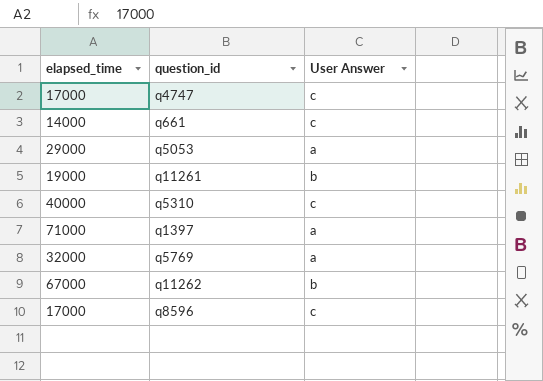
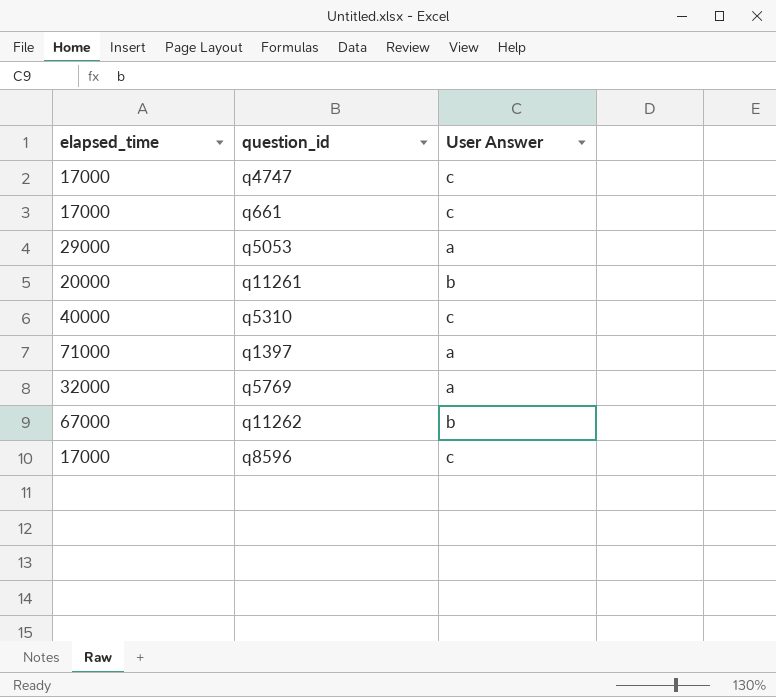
q661 | elapsed_time: 14000 -> 17000
q11261 | elapsed_time: 19000 -> 20000

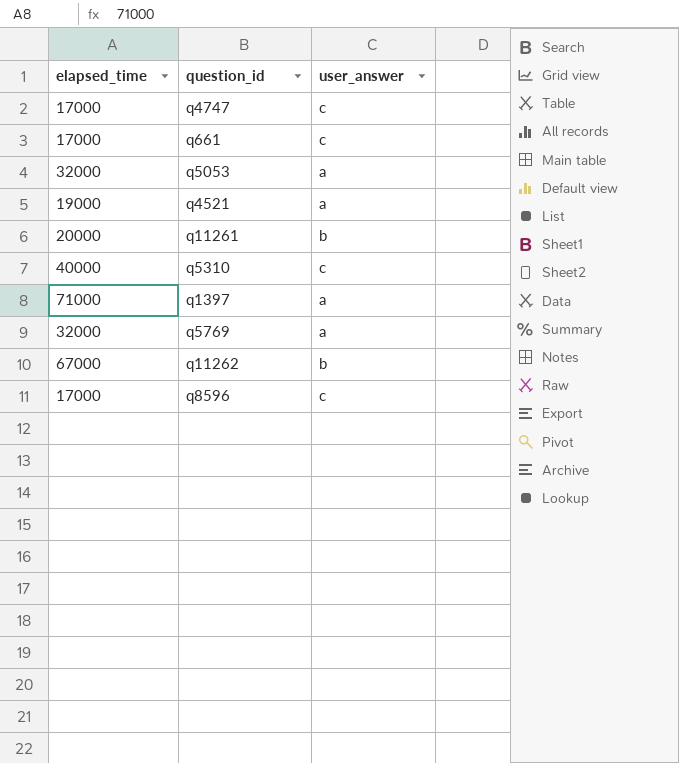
column name: User Answer -> user_answer
q5053 | elapsed_time: 29000 -> 32000
row q4521: none -> 19000 | a

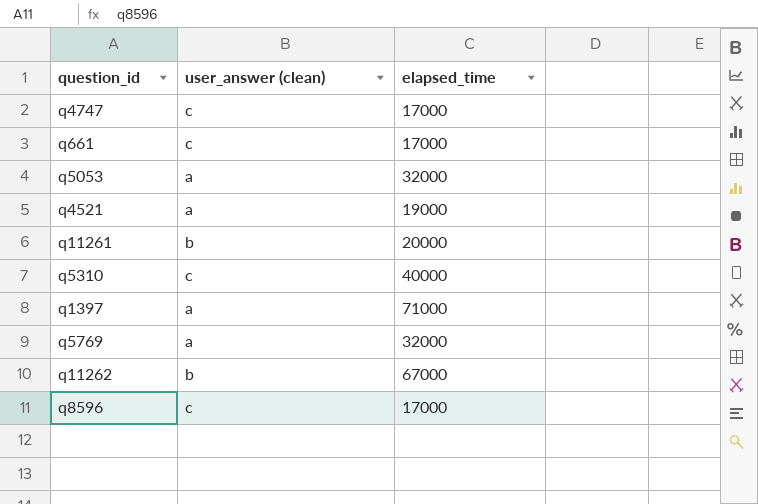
column name: user_answer -> user_answer (clean)
column elapsed_time | position: 1 -> 3

